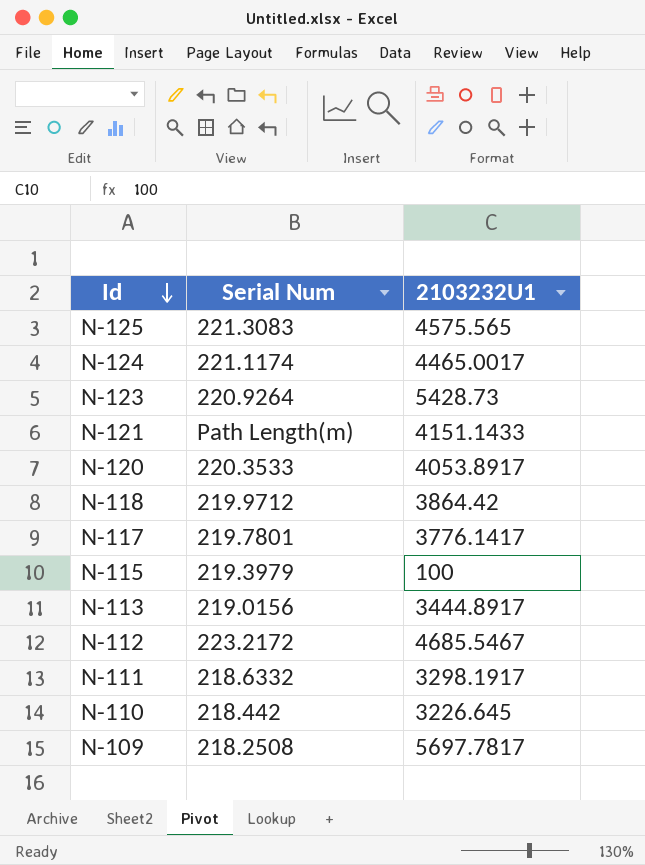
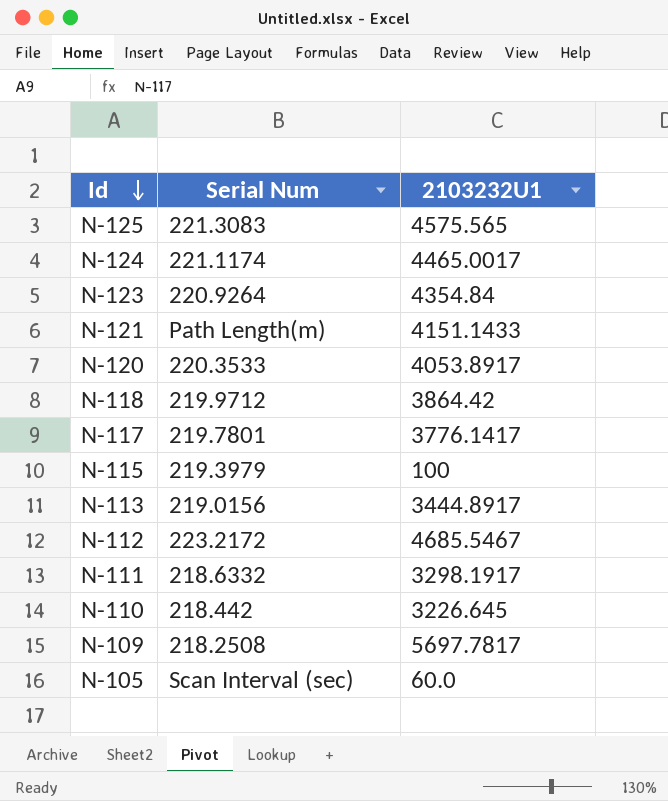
N-123 | 2103232U1: 5428.73 -> 4354.84
row N-105: none -> Scan Interval (sec) | 60.0

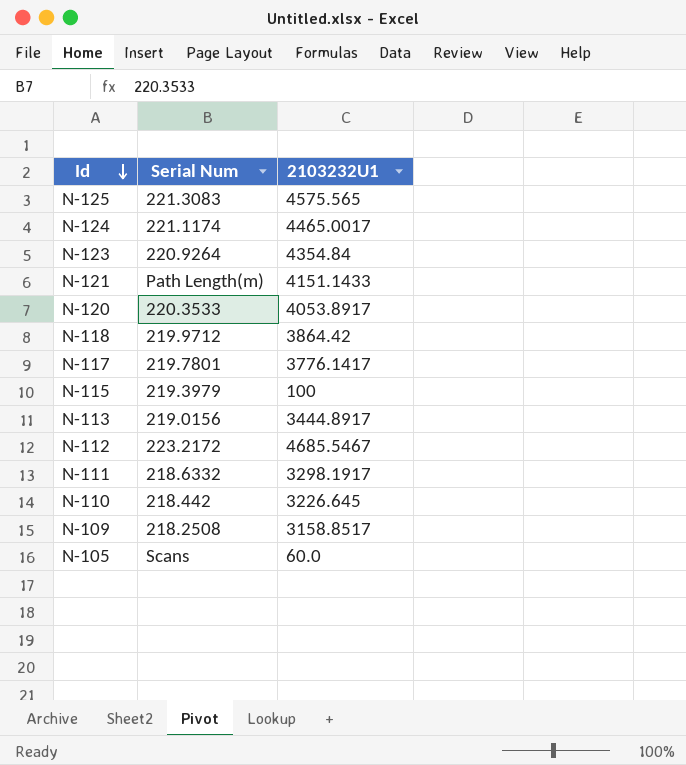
N-109 | 2103232U1: 5697.7817 -> 3158.8517
N-105 | Serial Num: Scan Interval (sec) -> Scans

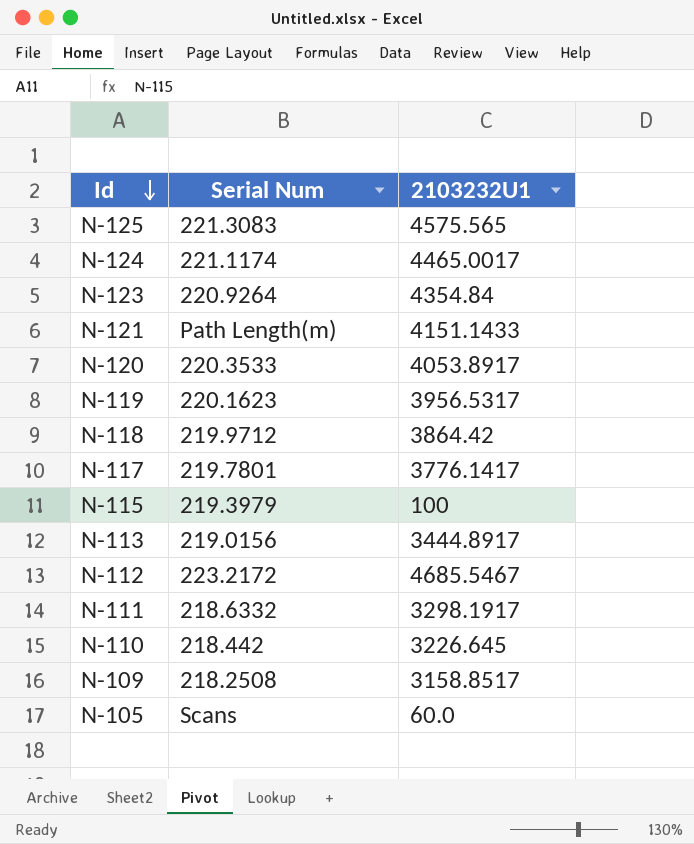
row N-119: none -> 220.1623 | 3956.5317

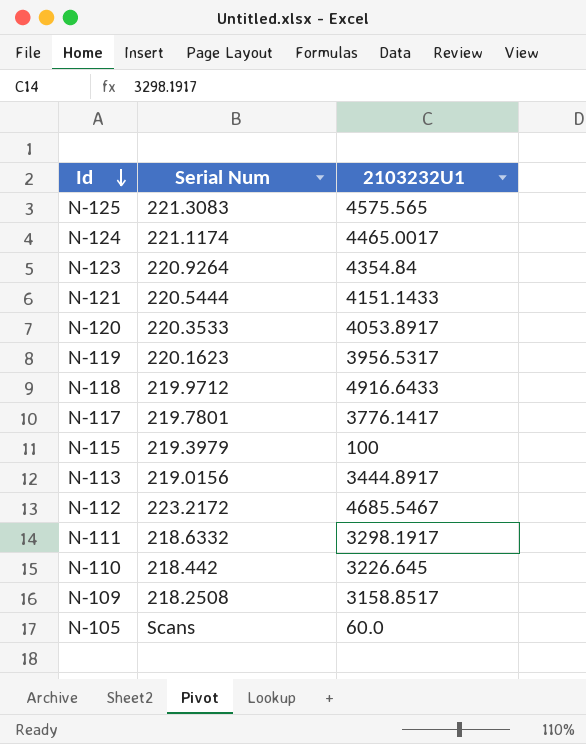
N-121 | Serial Num: Path Length(m) -> 220.5444
N-118 | 2103232U1: 3864.42 -> 4916.6433

